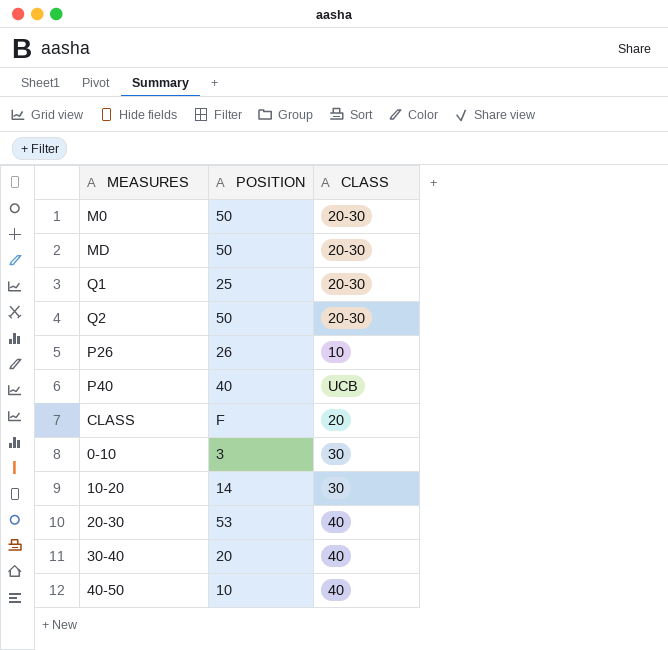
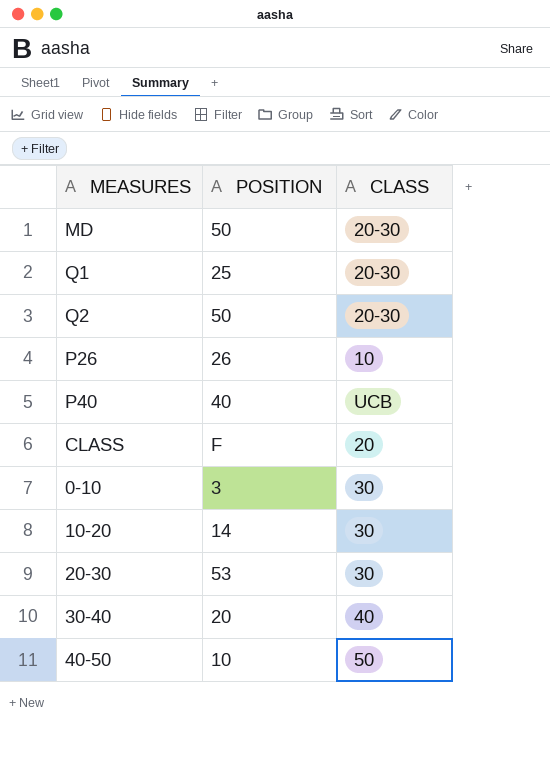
row M0: 50 | 20-30 -> none
20-30 | CLASS: 40 -> 30
40-50 | CLASS: 40 -> 50

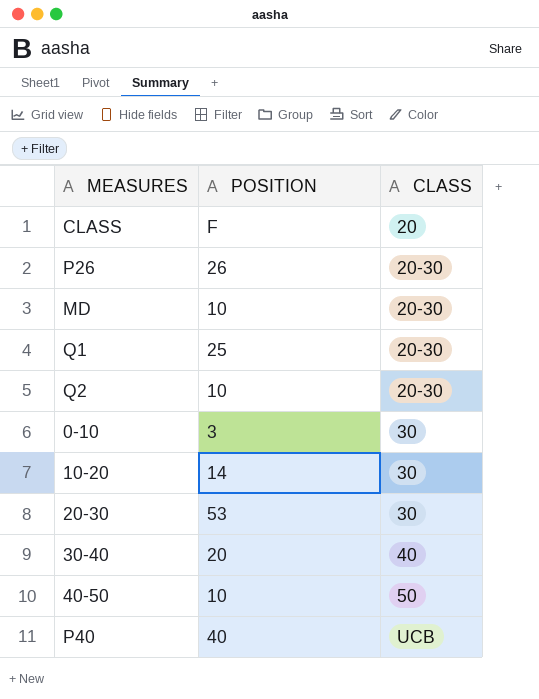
row order: none -> CLASS ascending
P26 | CLASS: 10 -> 20-30
MD | POSITION: 50 -> 10
Q2 | POSITION: 50 -> 10

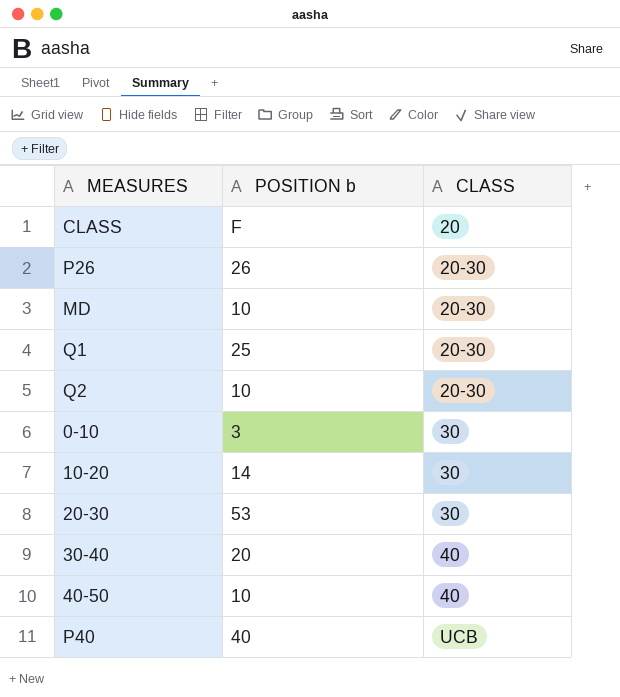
column name: POSITION -> POSITION b
40-50 | CLASS: 50 -> 40

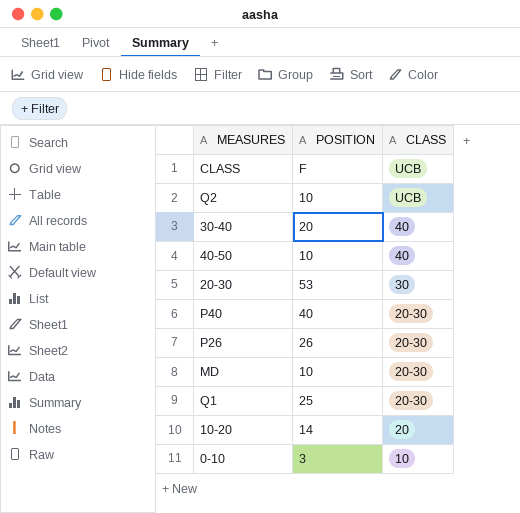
row order: CLASS ascending -> CLASS descending
column name: POSITION b -> POSITION
CLASS | CLASS: 20 -> UCB
Q2 | CLASS: 20-30 -> UCB
P40 | CLASS: UCB -> 20-30
10-20 | CLASS: 30 -> 20
0-10 | CLASS: 30 -> 10

